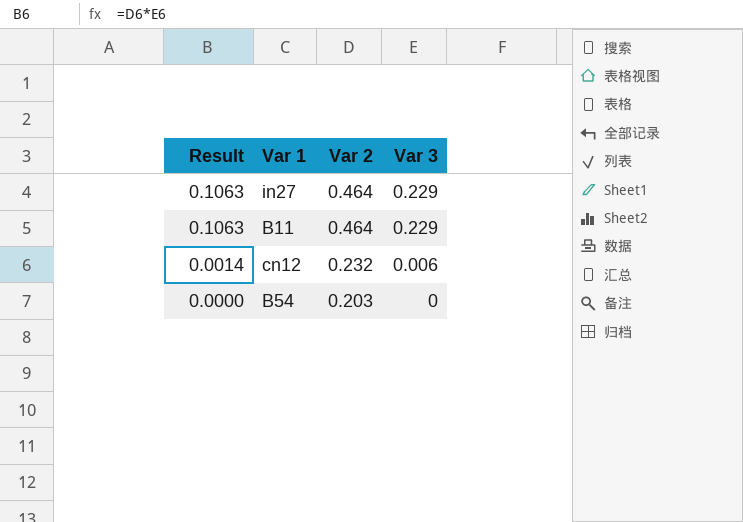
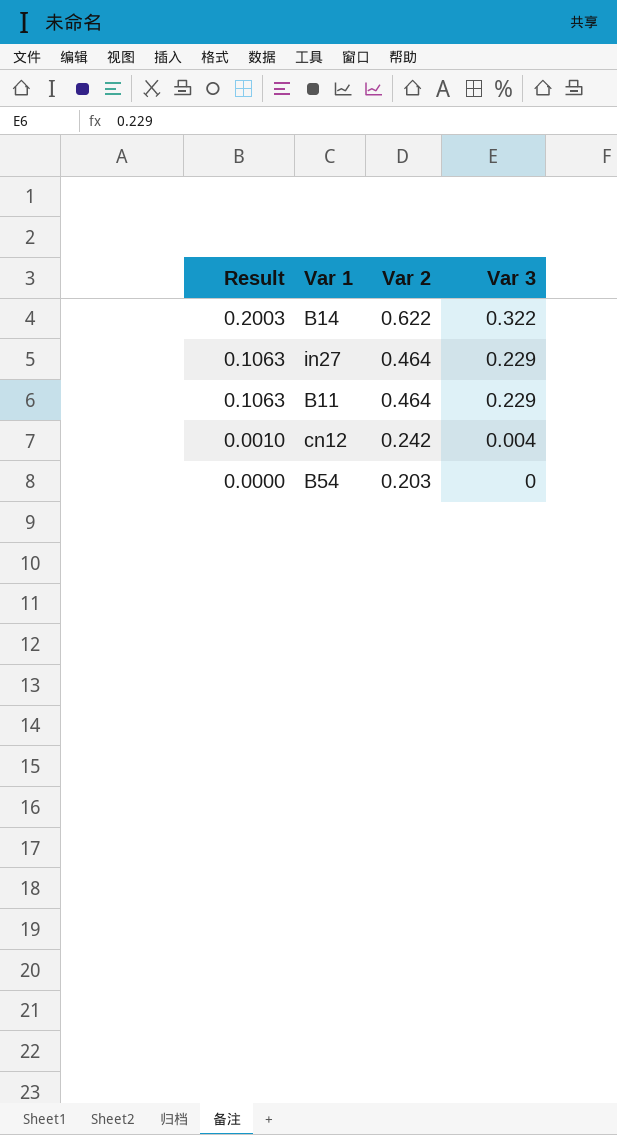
row B14: none -> 0.2003 | 0.622 | 0.322
cn12 | Result: 0.0014 -> 0.0010
cn12 | Var 2: 0.232 -> 0.242
cn12 | Var 3: 0.006 -> 0.004

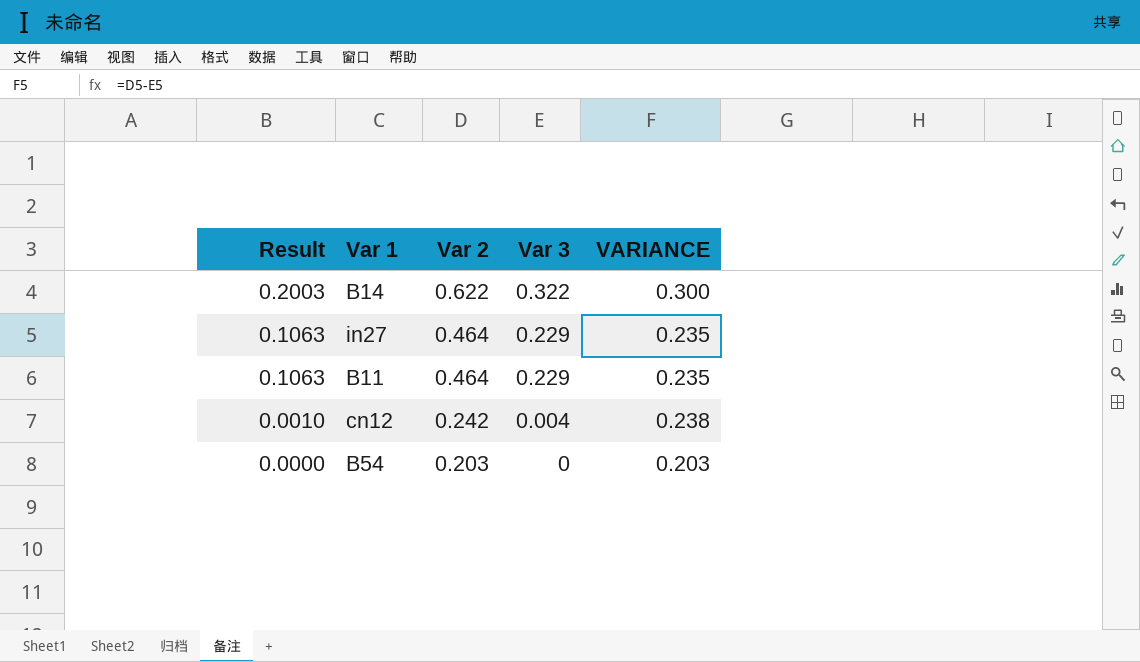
column VARIANCE | formula: none -> [Var 2] - [Var 3]

